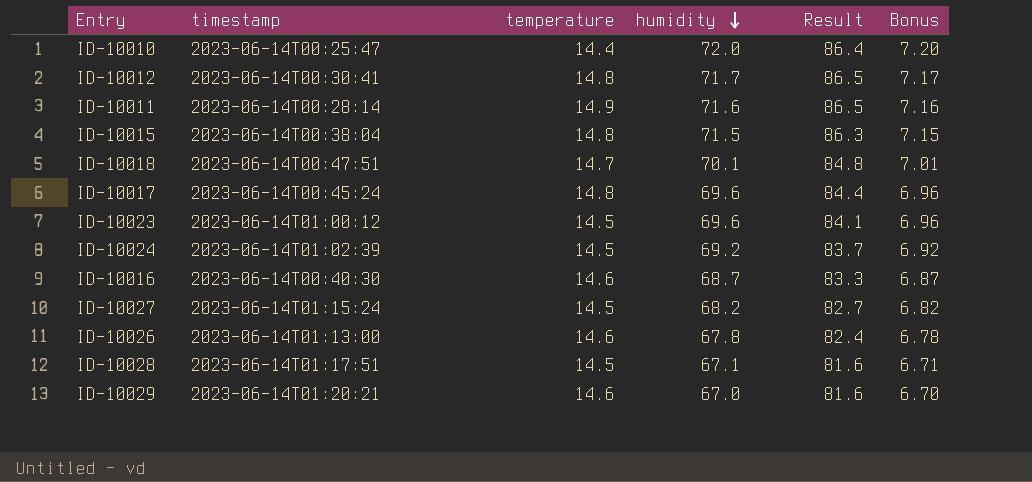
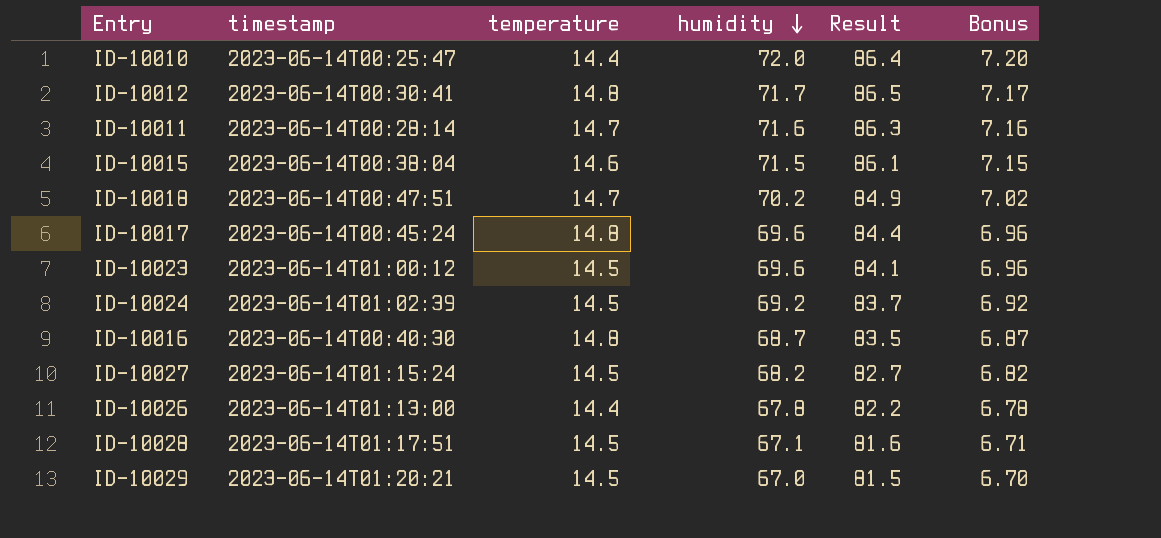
ID-10011 | temperature: 14.9 -> 14.7
ID-10011 | Result: 86.5 -> 86.3
ID-10015 | temperature: 14.8 -> 14.6
ID-10015 | Result: 86.3 -> 86.1
ID-10018 | humidity: 70.1 -> 70.2
ID-10018 | Result: 84.8 -> 84.9
ID-10018 | Bonus: 7.01 -> 7.02
ID-10016 | temperature: 14.6 -> 14.8
ID-10016 | Result: 83.3 -> 83.5
ID-10026 | temperature: 14.6 -> 14.4
ID-10026 | Result: 82.4 -> 82.2
ID-10029 | temperature: 14.6 -> 14.5
ID-10029 | Result: 81.6 -> 81.5

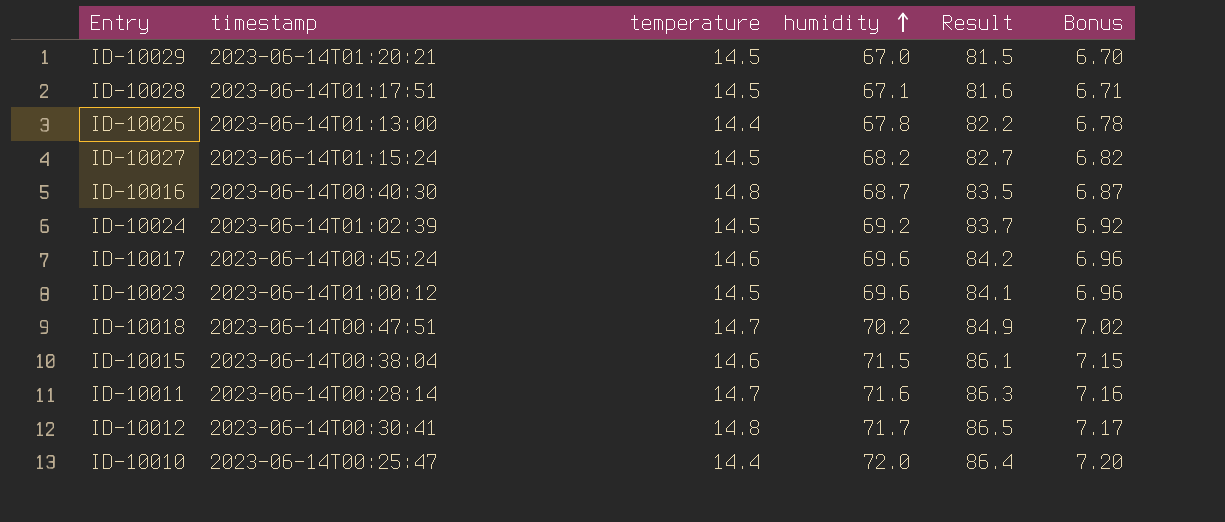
row order: humidity descending -> humidity ascending
ID-10017 | temperature: 14.8 -> 14.6
ID-10017 | Result: 84.4 -> 84.2

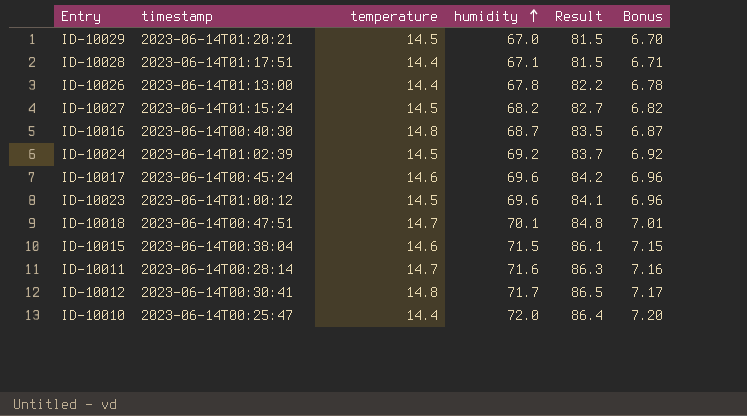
ID-10028 | temperature: 14.5 -> 14.4
ID-10028 | Result: 81.6 -> 81.5
ID-10018 | humidity: 70.2 -> 70.1
ID-10018 | Result: 84.9 -> 84.8
ID-10018 | Bonus: 7.02 -> 7.01

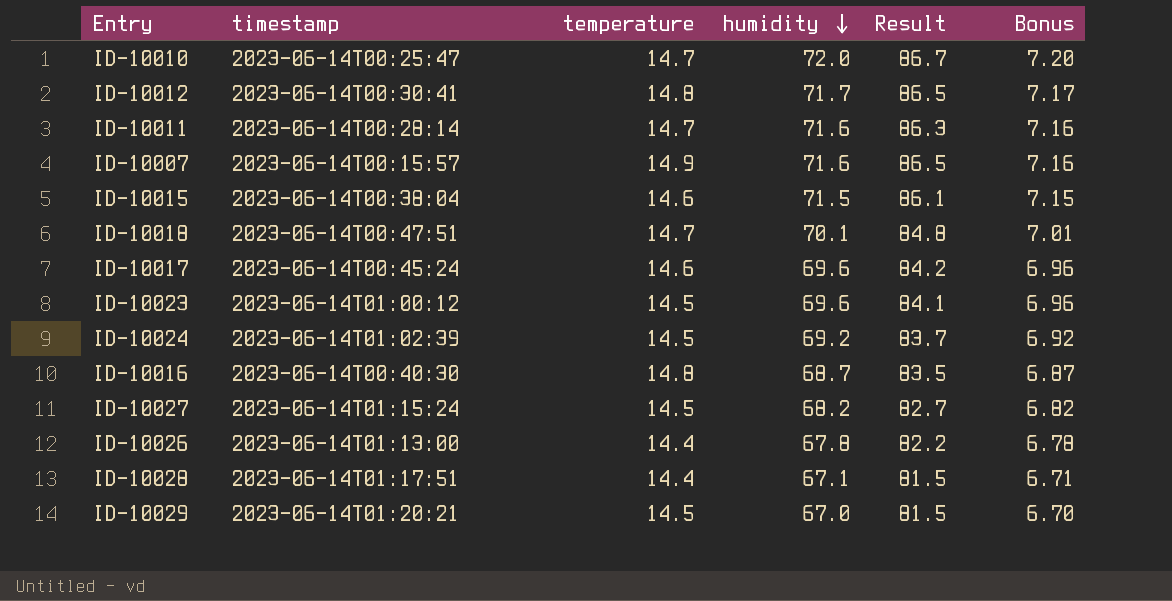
row order: humidity ascending -> humidity descending
ID-10010 | temperature: 14.4 -> 14.7
ID-10010 | Result: 86.4 -> 86.7
row ID-10007: none -> 2023-06-14T00:15:57 | 14.9 | 71.6 | 86.5 | 7.16

